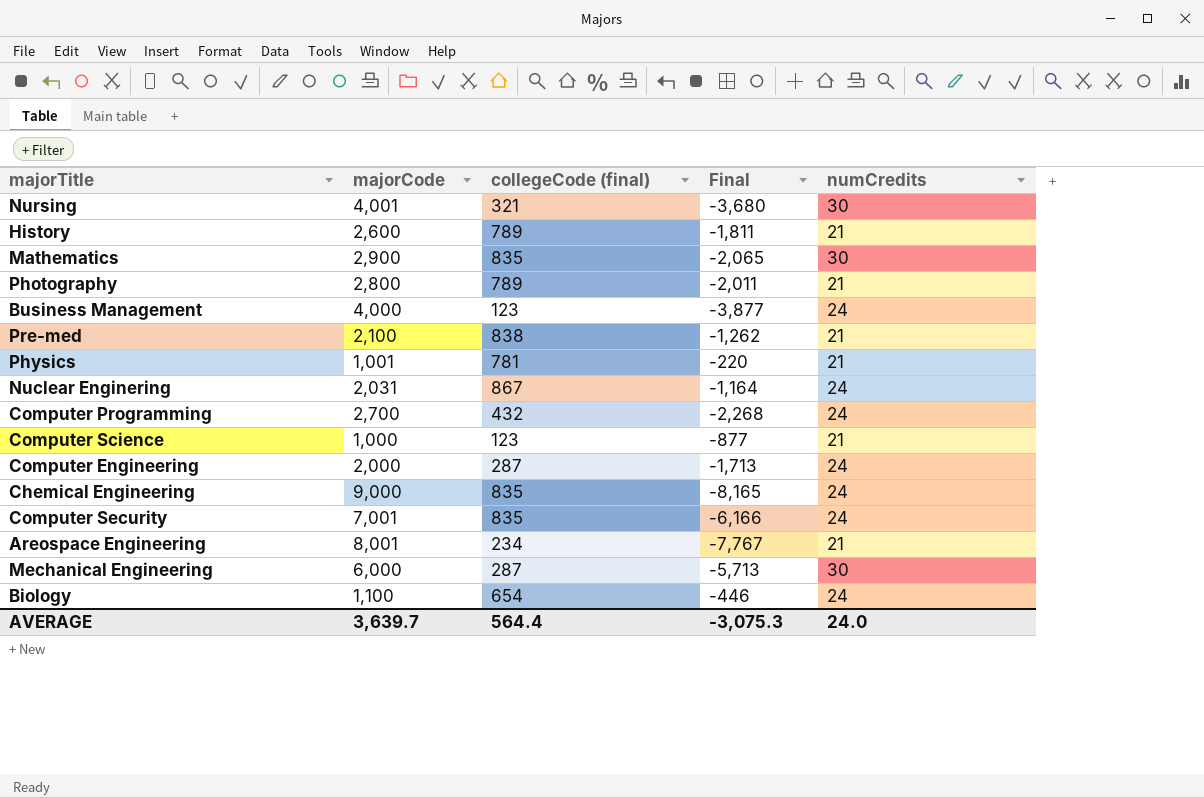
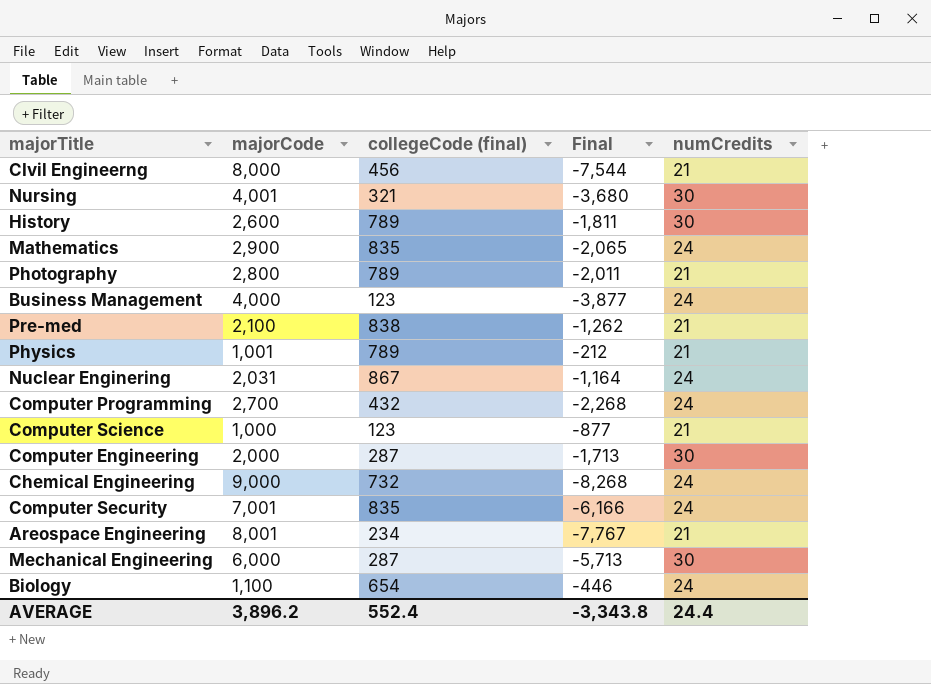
row CIvil Engineerng: none -> 8,000 | 456 | -7,544 | 21
History | numCredits: 21 -> 30
Mathematics | numCredits: 30 -> 24
Physics | collegeCode (final): 781 -> 789
Physics | Final: -220 -> -212
Computer Engineering | numCredits: 24 -> 30
Chemical Engineering | collegeCode (final): 835 -> 732
Chemical Engineering | Final: -8,165 -> -8,268
AVERAGE | majorCode: 3,639.7 -> 3,896.2
AVERAGE | collegeCode (final): 564.4 -> 552.4
AVERAGE | Final: -3,075.3 -> -3,343.8
AVERAGE | numCredits: 24.0 -> 24.4

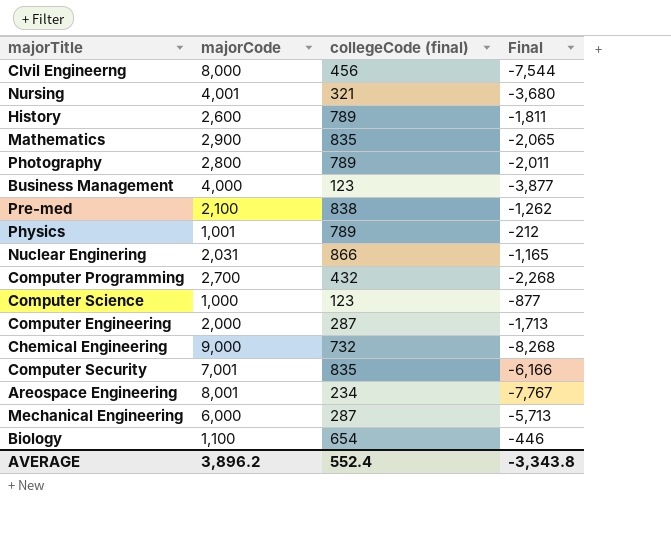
column numCredits | position: 5 -> none
Nuclear Enginering | collegeCode (final): 867 -> 866
Nuclear Enginering | Final: -1,164 -> -1,165

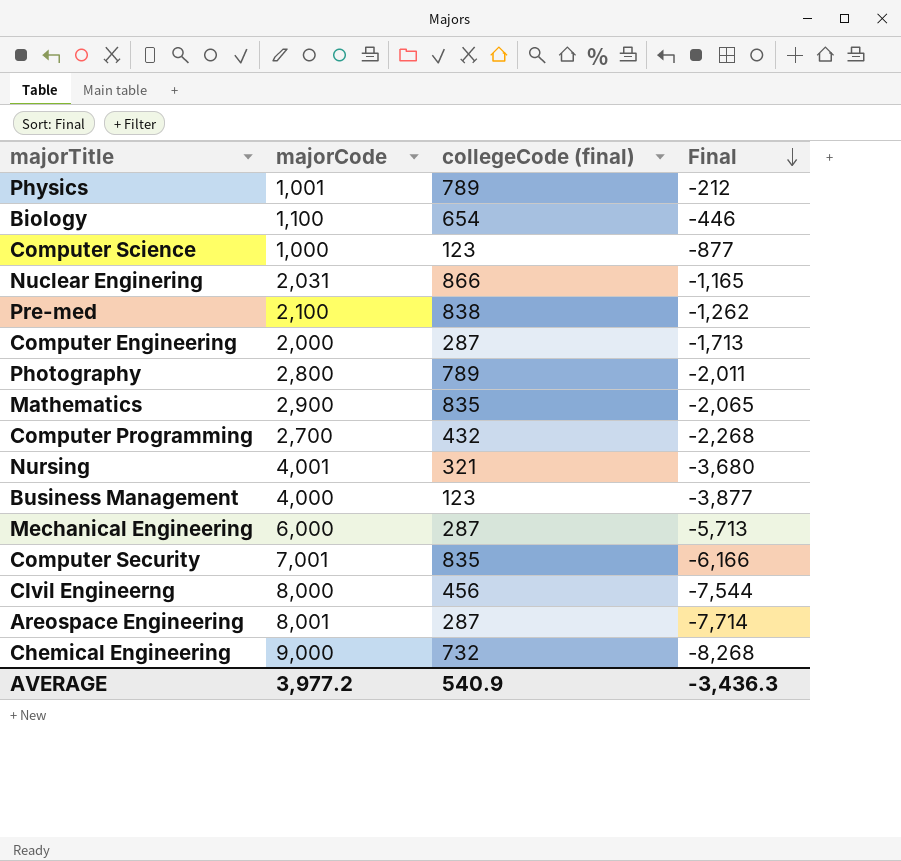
row order: none -> Final descending
row History: 2,600 | 789 | -1,811 -> none
Areospace Engineering | collegeCode (final): 234 -> 287
Areospace Engineering | Final: -7,767 -> -7,714
AVERAGE | majorCode: 3,896.2 -> 3,977.2
AVERAGE | collegeCode (final): 552.4 -> 540.9
AVERAGE | Final: -3,343.8 -> -3,436.3

